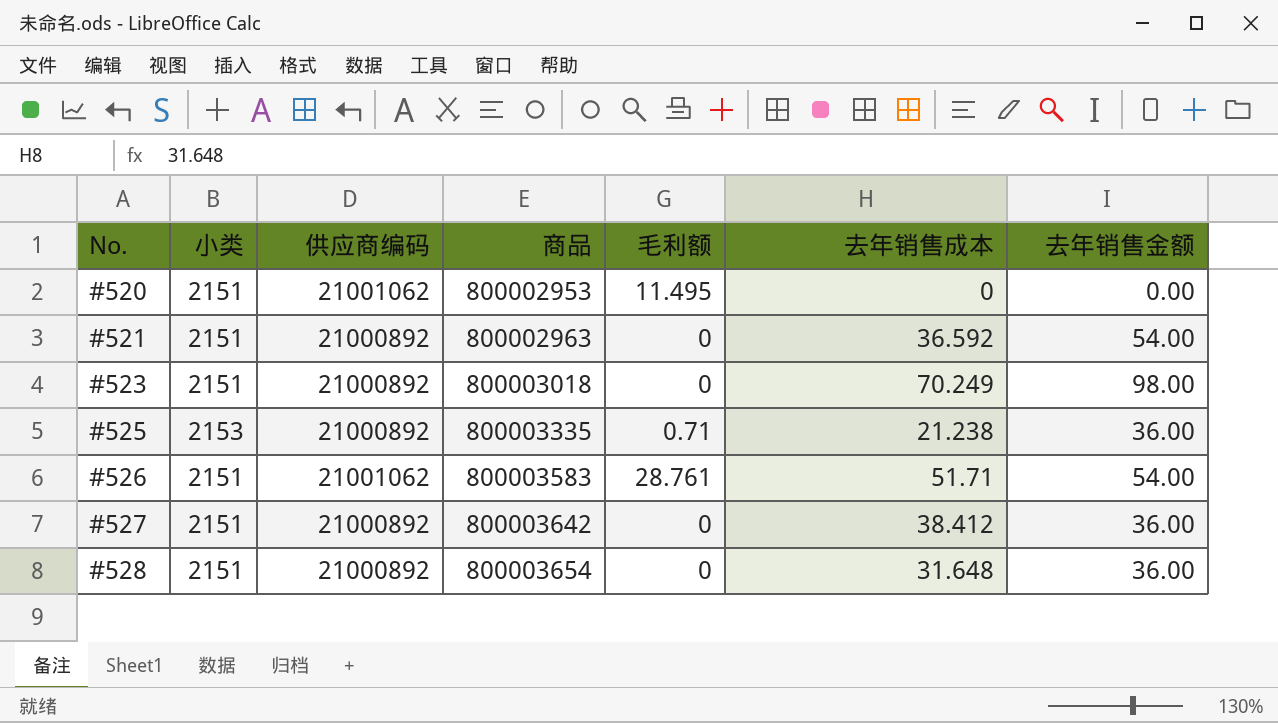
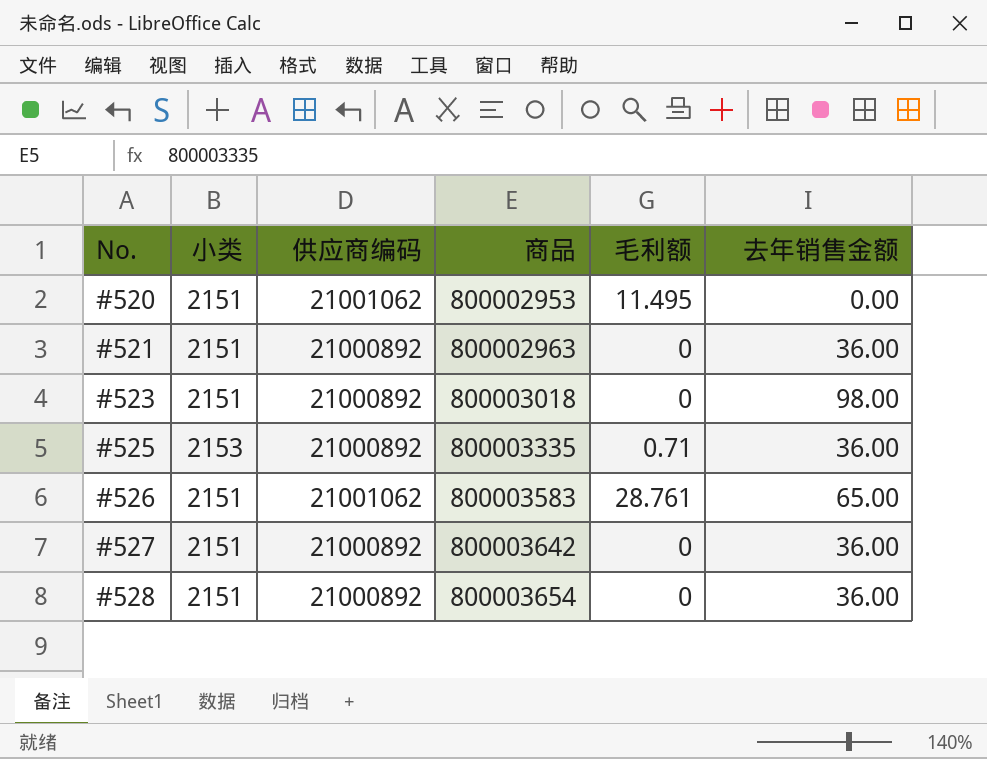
column 去年销售成本 | position: 6 -> none
#521 | 去年销售金额: 54.00 -> 36.00
#526 | 去年销售金额: 54.00 -> 65.00

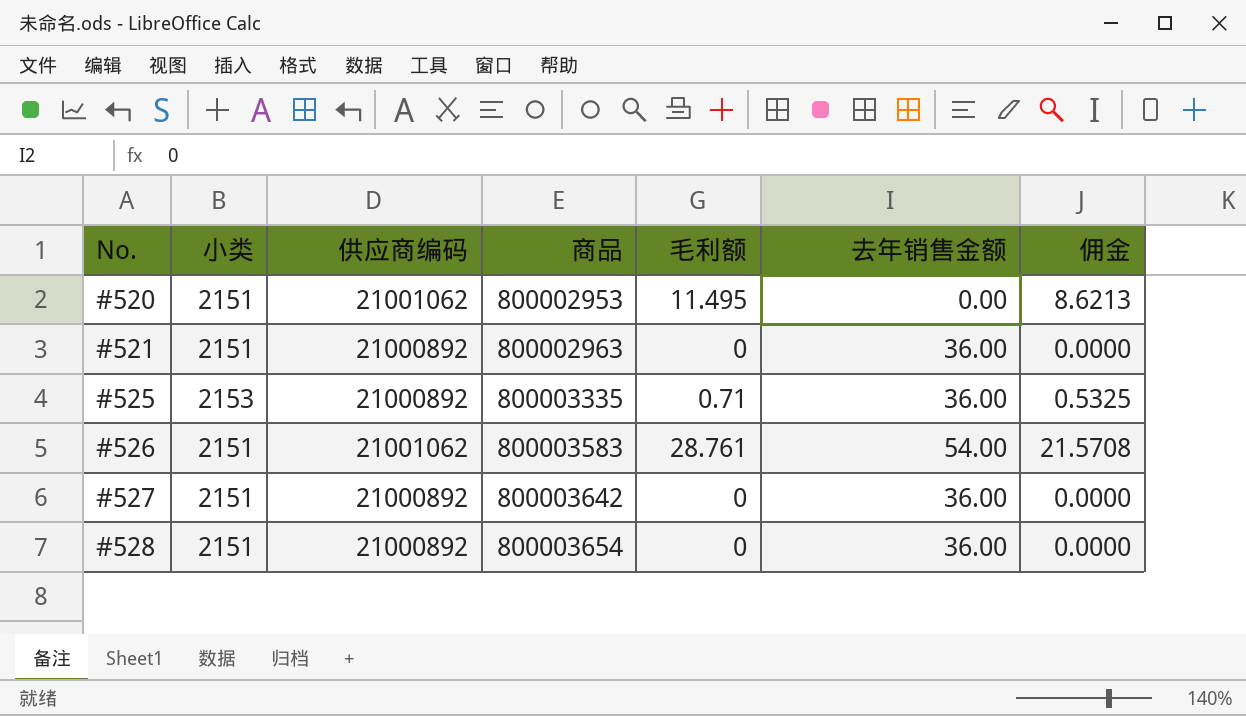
column 佣金 | formula: none -> [毛利额] * 0.75
row #523: 2151 | 21000892 | 800003018 | 0 | 98.00 -> none
#526 | 去年销售金额: 65.00 -> 54.00

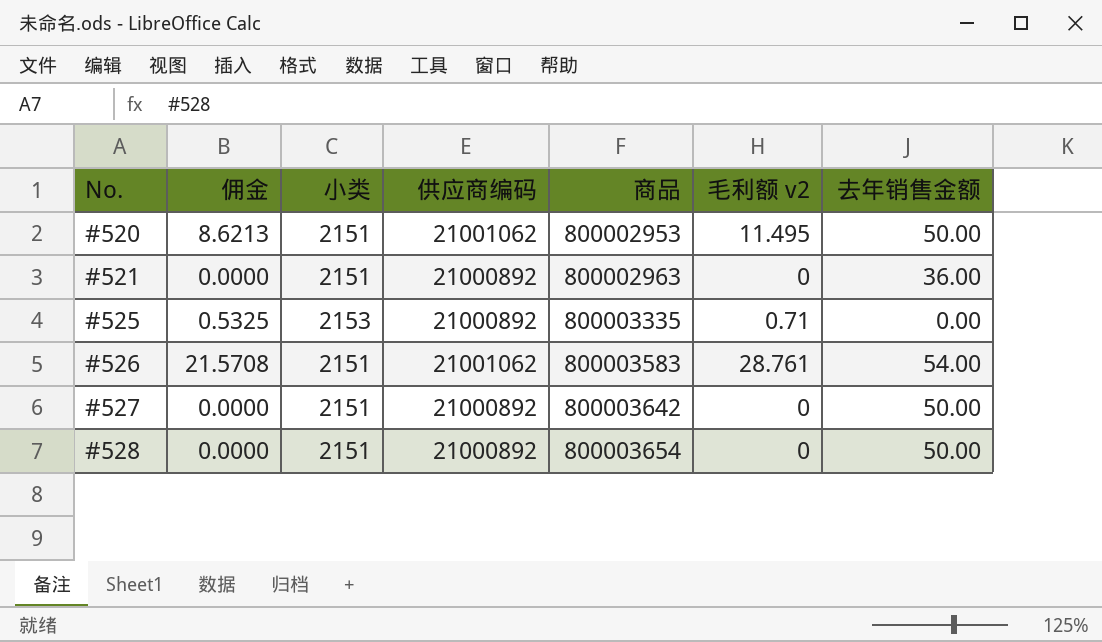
column 佣金 | position: 7 -> 2
column name: 毛利额 -> 毛利额 v2
#520 | 去年销售金额: 0.00 -> 50.00
#525 | 去年销售金额: 36.00 -> 0.00
#527 | 去年销售金额: 36.00 -> 50.00
#528 | 去年销售金额: 36.00 -> 50.00

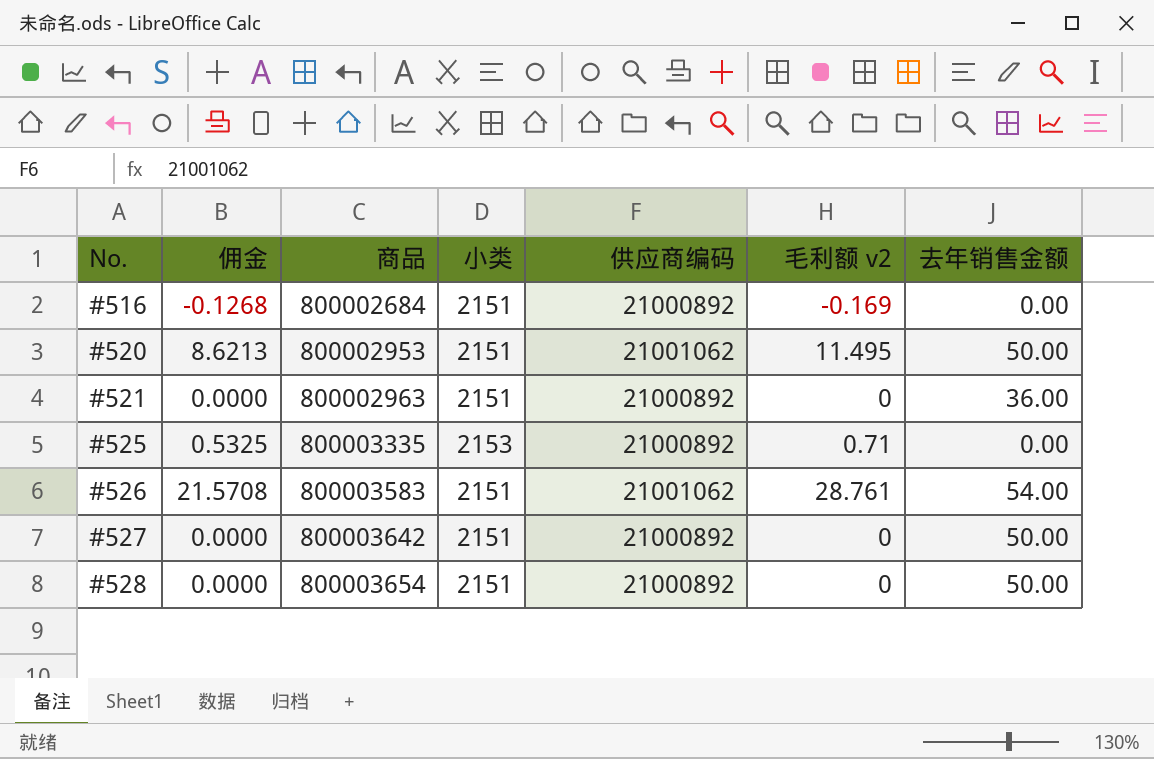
column 商品 | position: 5 -> 3
row #516: none -> -0.1268 | 800002684 | 2151 | 21000892 | -0.169 | 0.00

